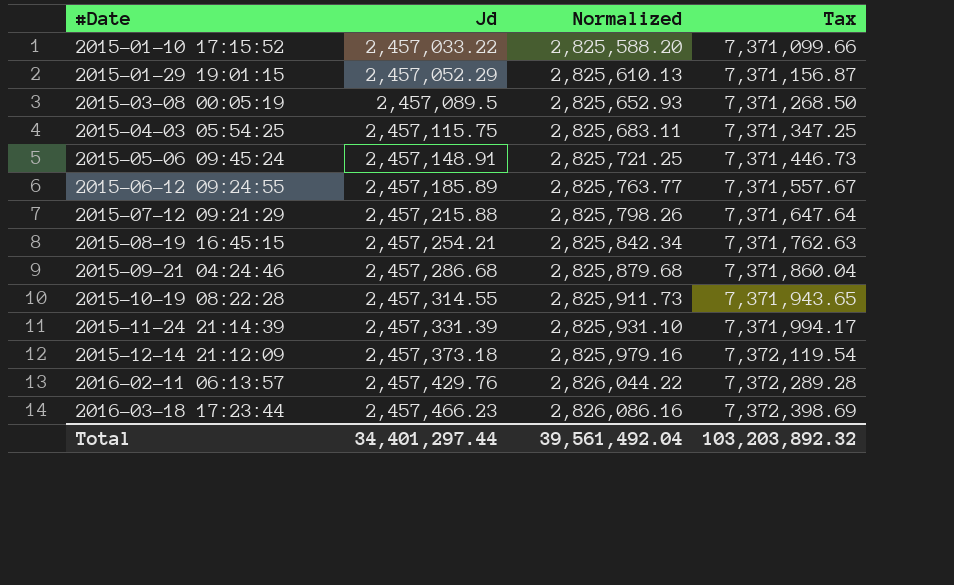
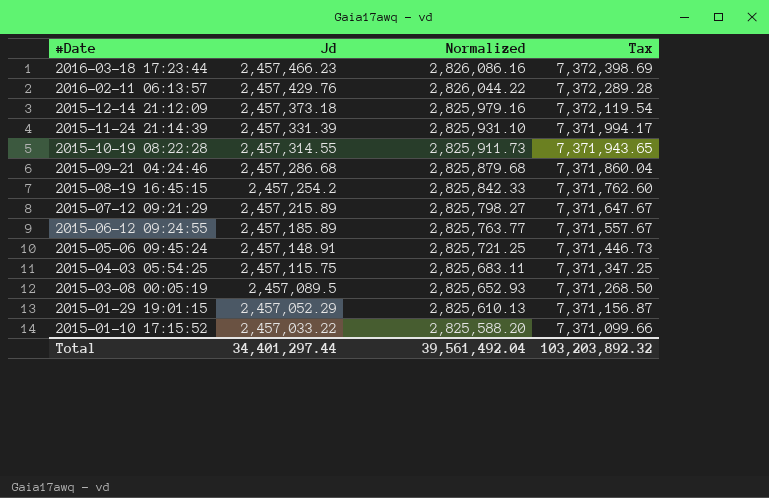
row order: #Date ascending -> #Date descending
2015-08-19 16:45:15 | Jd: 2,457,254.21 -> 2,457,254.2
2015-08-19 16:45:15 | Normalized: 2,825,842.34 -> 2,825,842.33
2015-08-19 16:45:15 | Tax: 7,371,762.63 -> 7,371,762.60
2015-07-12 09:21:29 | Jd: 2,457,215.88 -> 2,457,215.89
2015-07-12 09:21:29 | Normalized: 2,825,798.26 -> 2,825,798.27
2015-07-12 09:21:29 | Tax: 7,371,647.64 -> 7,371,647.67

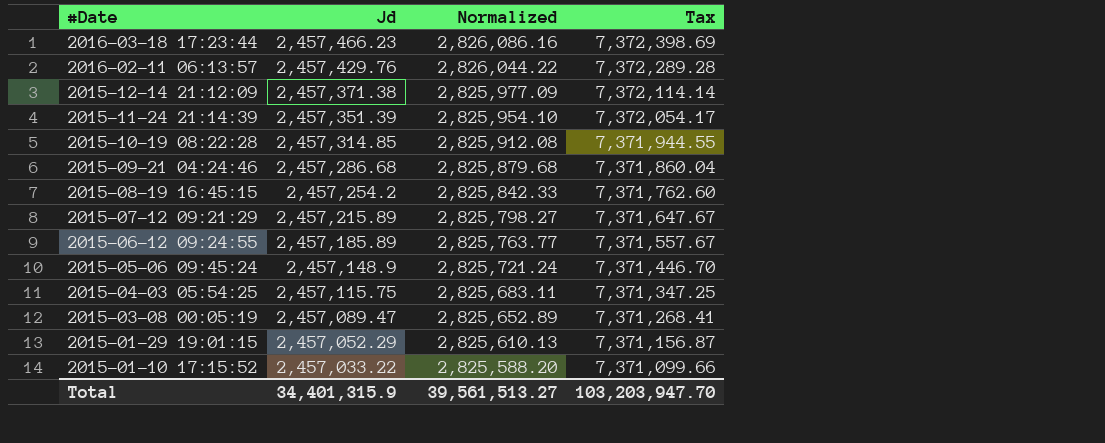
2015-12-14 21:12:09 | Jd: 2,457,373.18 -> 2,457,371.38
2015-12-14 21:12:09 | Normalized: 2,825,979.16 -> 2,825,977.09
2015-12-14 21:12:09 | Tax: 7,372,119.54 -> 7,372,114.14
2015-11-24 21:14:39 | Jd: 2,457,331.39 -> 2,457,351.39
2015-11-24 21:14:39 | Normalized: 2,825,931.10 -> 2,825,954.10
2015-11-24 21:14:39 | Tax: 7,371,994.17 -> 7,372,054.17
2015-10-19 08:22:28 | Jd: 2,457,314.55 -> 2,457,314.85
2015-10-19 08:22:28 | Normalized: 2,825,911.73 -> 2,825,912.08
2015-10-19 08:22:28 | Tax: 7,371,943.65 -> 7,371,944.55
2015-05-06 09:45:24 | Jd: 2,457,148.91 -> 2,457,148.9
2015-05-06 09:45:24 | Normalized: 2,825,721.25 -> 2,825,721.24
2015-05-06 09:45:24 | Tax: 7,371,446.73 -> 7,371,446.70
2015-03-08 00:05:19 | Jd: 2,457,089.5 -> 2,457,089.47
2015-03-08 00:05:19 | Normalized: 2,825,652.93 -> 2,825,652.89
2015-03-08 00:05:19 | Tax: 7,371,268.50 -> 7,371,268.41
Total | Jd: 34,401,297.44 -> 34,401,315.9
Total | Normalized: 39,561,492.04 -> 39,561,513.27
Total | Tax: 103,203,892.32 -> 103,203,947.70

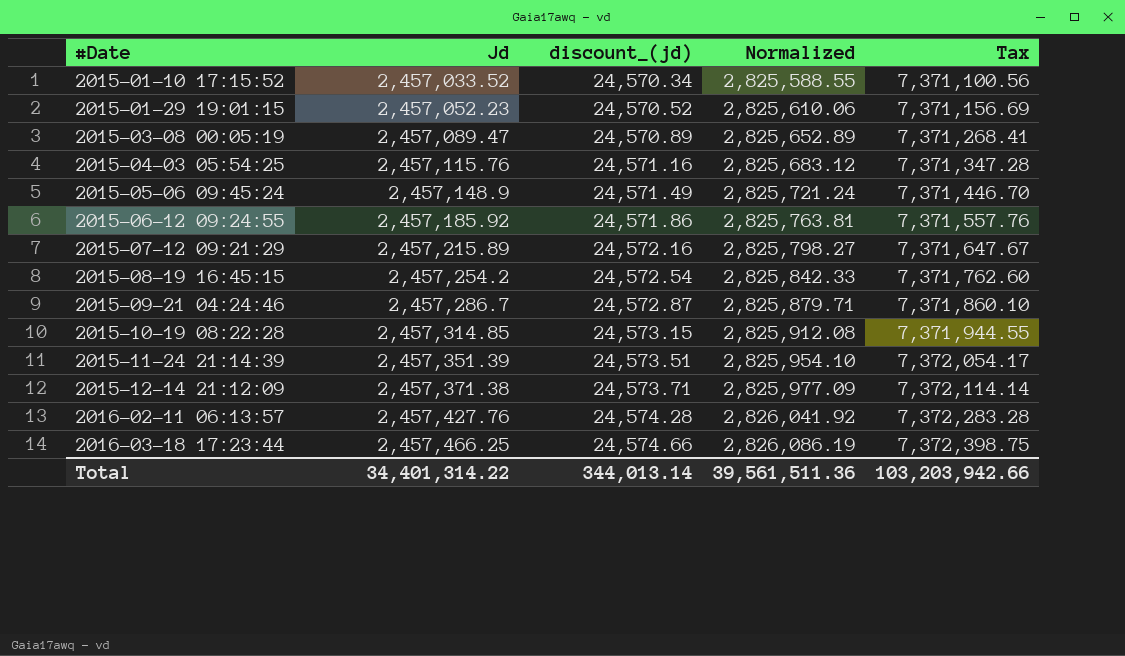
row order: #Date descending -> #Date ascending
column discount_(jd) | formula: none -> [Jd] * 0.01
2015-01-10 17:15:52 | Jd: 2,457,033.22 -> 2,457,033.52
2015-01-10 17:15:52 | Normalized: 2,825,588.20 -> 2,825,588.55
2015-01-10 17:15:52 | Tax: 7,371,099.66 -> 7,371,100.56
2015-01-29 19:01:15 | Jd: 2,457,052.29 -> 2,457,052.23
2015-01-29 19:01:15 | Normalized: 2,825,610.13 -> 2,825,610.06
2015-01-29 19:01:15 | Tax: 7,371,156.87 -> 7,371,156.69
2015-04-03 05:54:25 | Jd: 2,457,115.75 -> 2,457,115.76
2015-04-03 05:54:25 | Normalized: 2,825,683.11 -> 2,825,683.12
2015-04-03 05:54:25 | Tax: 7,371,347.25 -> 7,371,347.28
2015-06-12 09:24:55 | Jd: 2,457,185.89 -> 2,457,185.92
2015-06-12 09:24:55 | Normalized: 2,825,763.77 -> 2,825,763.81
2015-06-12 09:24:55 | Tax: 7,371,557.67 -> 7,371,557.76
2015-09-21 04:24:46 | Jd: 2,457,286.68 -> 2,457,286.7
2015-09-21 04:24:46 | Normalized: 2,825,879.68 -> 2,825,879.71
2015-09-21 04:24:46 | Tax: 7,371,860.04 -> 7,371,860.10
2016-02-11 06:13:57 | Jd: 2,457,429.76 -> 2,457,427.76
2016-02-11 06:13:57 | Normalized: 2,826,044.22 -> 2,826,041.92
2016-02-11 06:13:57 | Tax: 7,372,289.28 -> 7,372,283.28
2016-03-18 17:23:44 | Jd: 2,457,466.23 -> 2,457,466.25
2016-03-18 17:23:44 | Normalized: 2,826,086.16 -> 2,826,086.19
2016-03-18 17:23:44 | Tax: 7,372,398.69 -> 7,372,398.75
Total | Jd: 34,401,315.9 -> 34,401,314.22
Total | Normalized: 39,561,513.27 -> 39,561,511.36
Total | Tax: 103,203,947.70 -> 103,203,942.66

